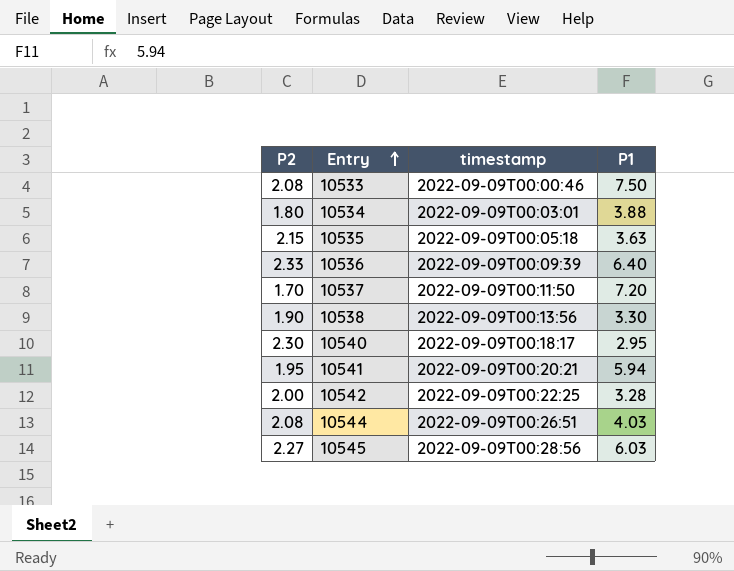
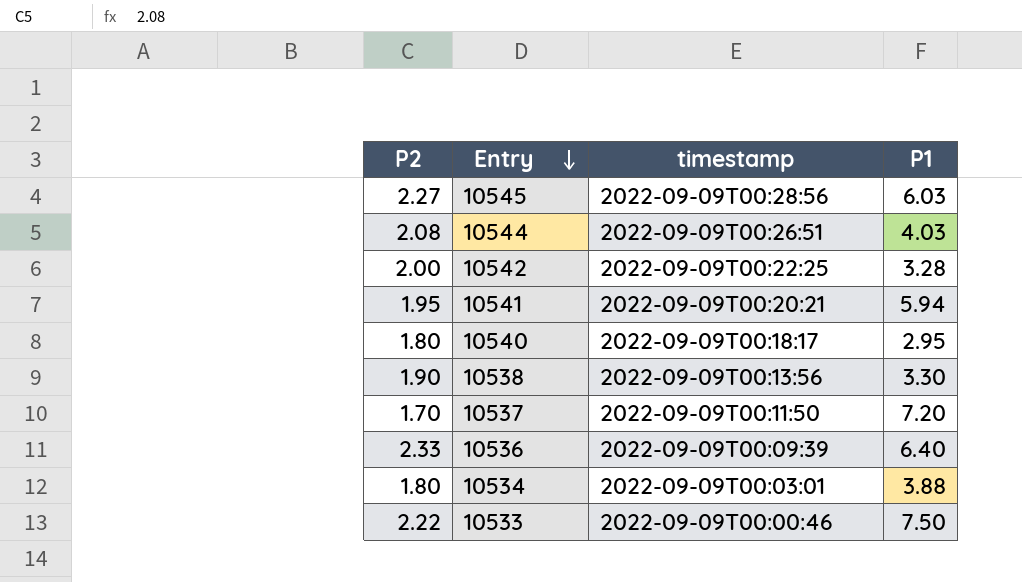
row order: Entry ascending -> Entry descending
row 10535: 2.15 | 2022-09-09T00:05:18 | 3.63 -> none
10540 | P2: 2.30 -> 1.80
10533 | P2: 2.08 -> 2.22

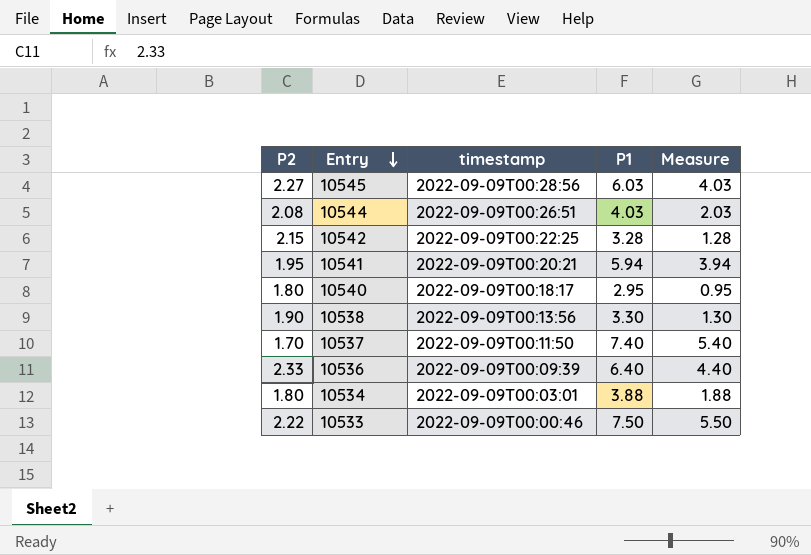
column Measure | formula: none -> [P1] - 2
10542 | P2: 2.00 -> 2.15
10537 | P1: 7.20 -> 7.40

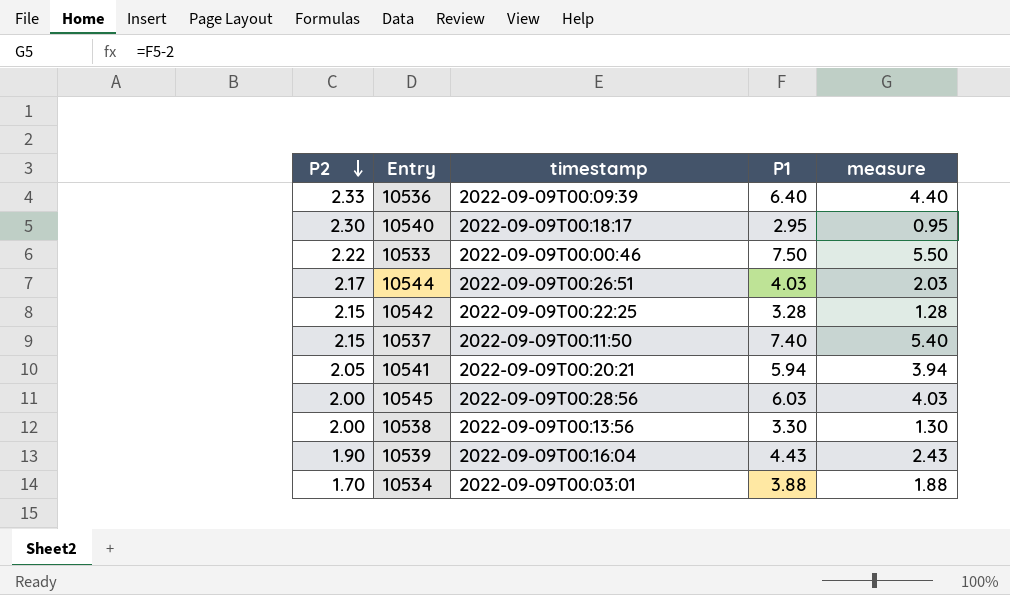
row order: Entry descending -> P2 descending
column name: Measure -> measure
10540 | P2: 1.80 -> 2.30
10544 | P2: 2.08 -> 2.17
10537 | P2: 1.70 -> 2.15
10541 | P2: 1.95 -> 2.05
10545 | P2: 2.27 -> 2.00
10538 | P2: 1.90 -> 2.00
row 10539: none -> 1.90 | 2022-09-09T00:16:04 | 4.43 | 2.43
10534 | P2: 1.80 -> 1.70

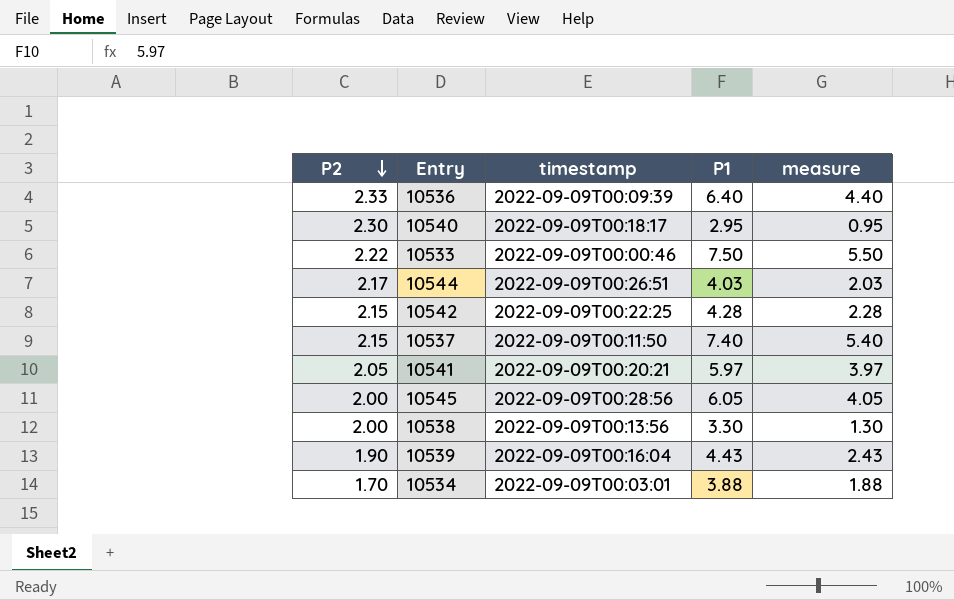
10542 | P1: 3.28 -> 4.28
10542 | measure: 1.28 -> 2.28
10541 | P1: 5.94 -> 5.97
10541 | measure: 3.94 -> 3.97
10545 | P1: 6.03 -> 6.05
10545 | measure: 4.03 -> 4.05

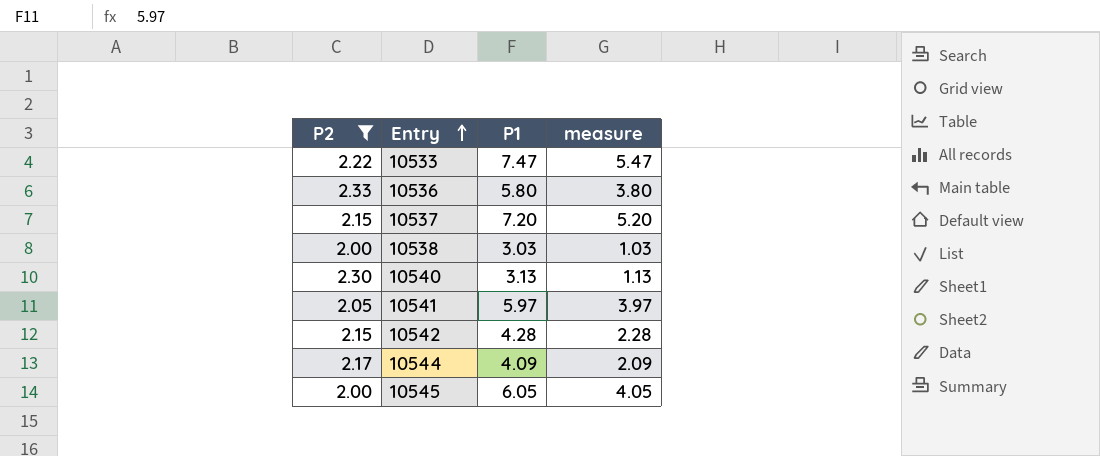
filter: none -> P2 >= 2.00
row order: P2 descending -> Entry ascending
column timestamp | position: 3 -> none
10533 | P1: 7.50 -> 7.47
10533 | measure: 5.50 -> 5.47
10536 | P1: 6.40 -> 5.80
10536 | measure: 4.40 -> 3.80
10537 | P1: 7.40 -> 7.20
10537 | measure: 5.40 -> 5.20
10538 | P1: 3.30 -> 3.03
10538 | measure: 1.30 -> 1.03
10540 | P1: 2.95 -> 3.13
10540 | measure: 0.95 -> 1.13
10544 | P1: 4.03 -> 4.09
10544 | measure: 2.03 -> 2.09

